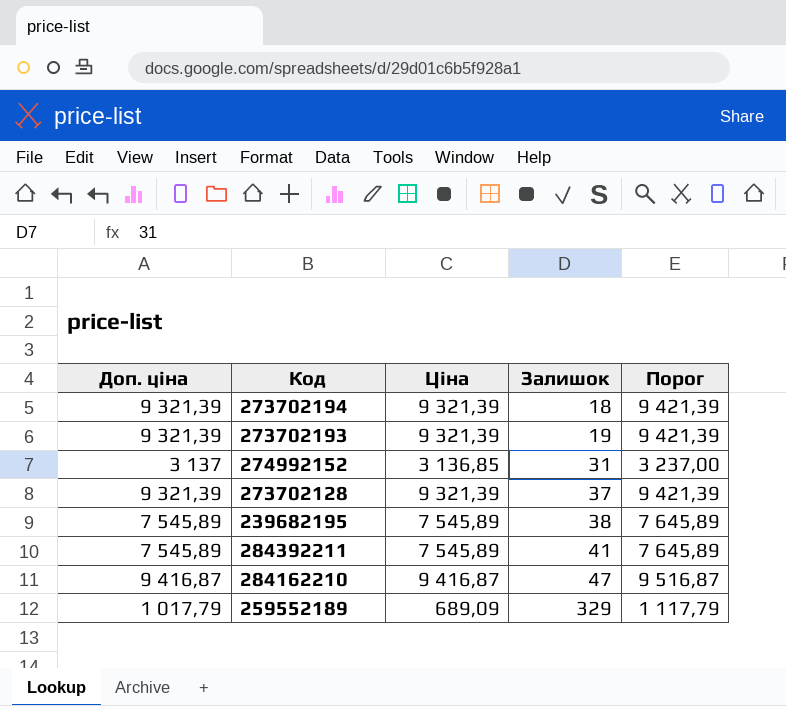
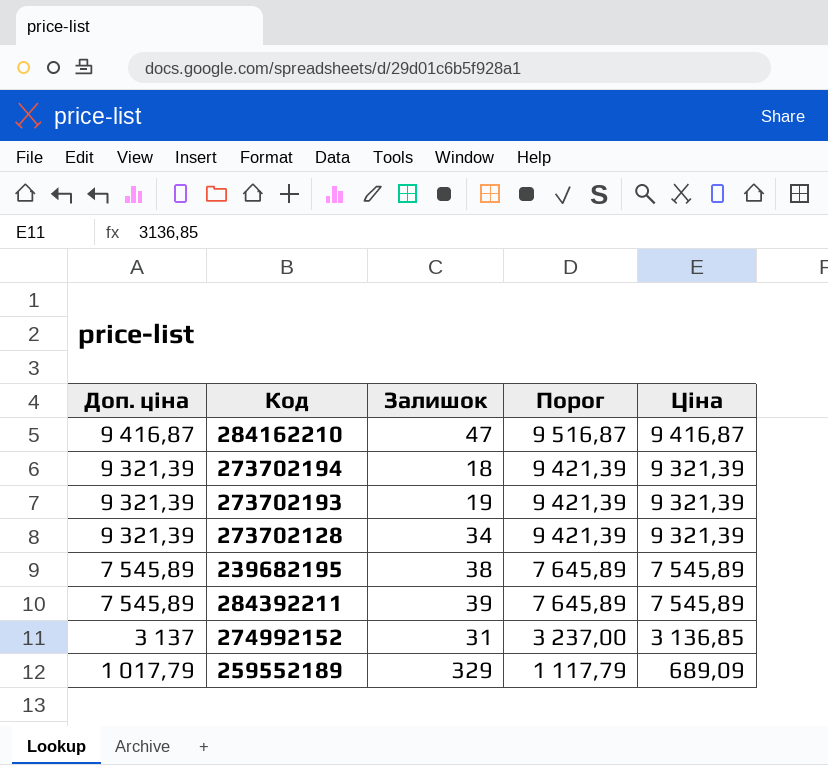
row order: Залишок ascending -> Доп. ціна descending
column Ціна | position: 3 -> 5
273702128 | Залишок: 37 -> 34
284392211 | Залишок: 41 -> 39

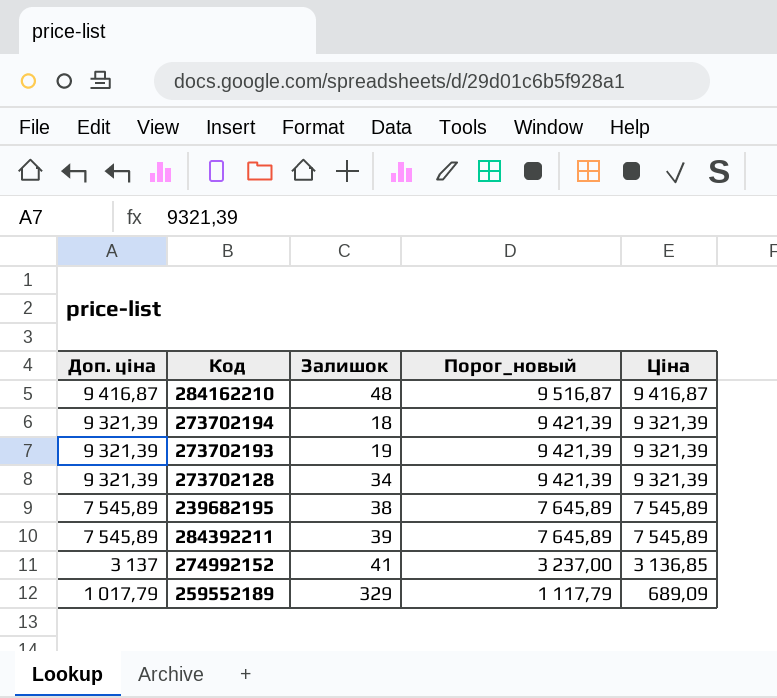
column name: Порог -> Порог_новый
284162210 | Залишок: 47 -> 48
274992152 | Залишок: 31 -> 41

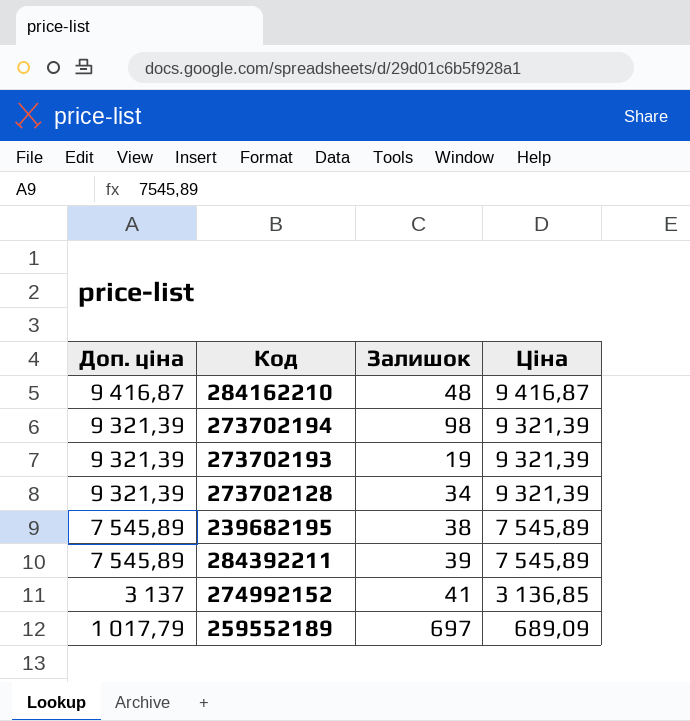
column Порог_новый | formula: [Доп. ціна] + 100 -> none
273702194 | Залишок: 18 -> 98
259552189 | Залишок: 329 -> 697

